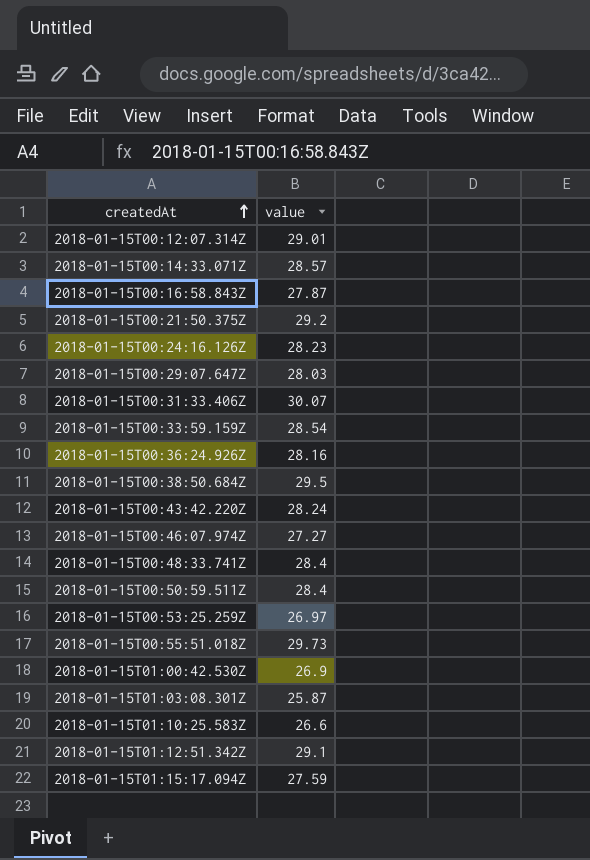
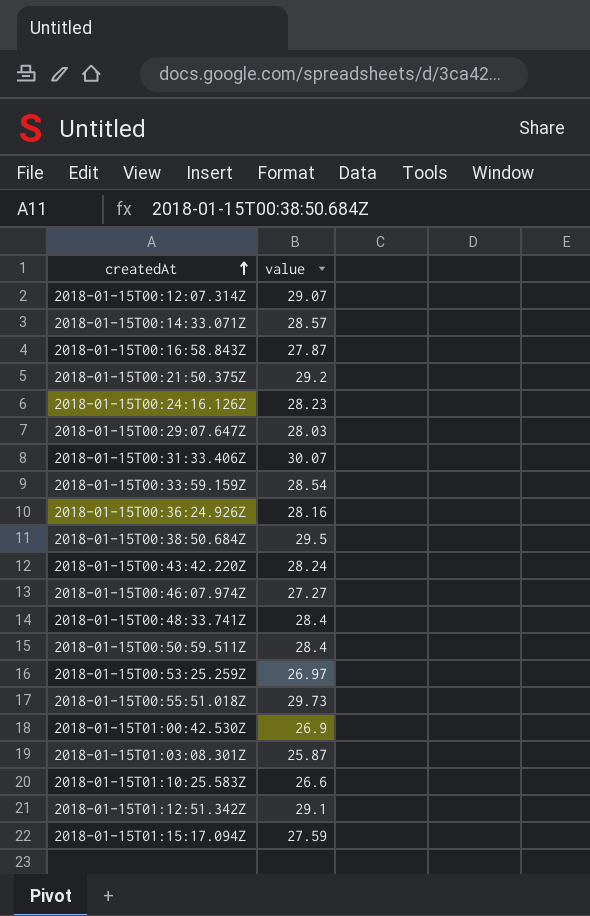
2018-01-15T00:12:07.314Z | value: 29.01 -> 29.07

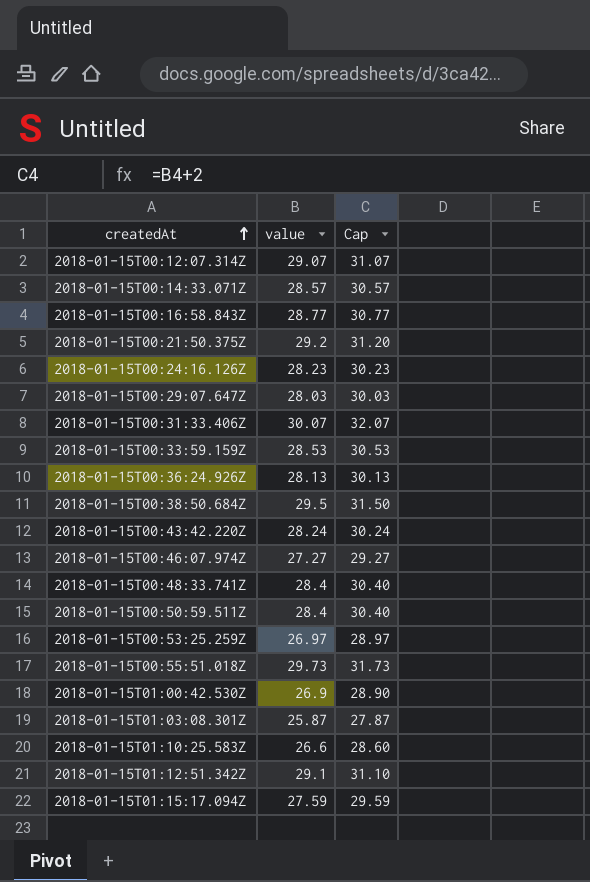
column Cap | formula: none -> [value] + 2
2018-01-15T00:16:58.843Z | value: 27.87 -> 28.77
2018-01-15T00:33:59.159Z | value: 28.54 -> 28.53
2018-01-15T00:36:24.926Z | value: 28.16 -> 28.13

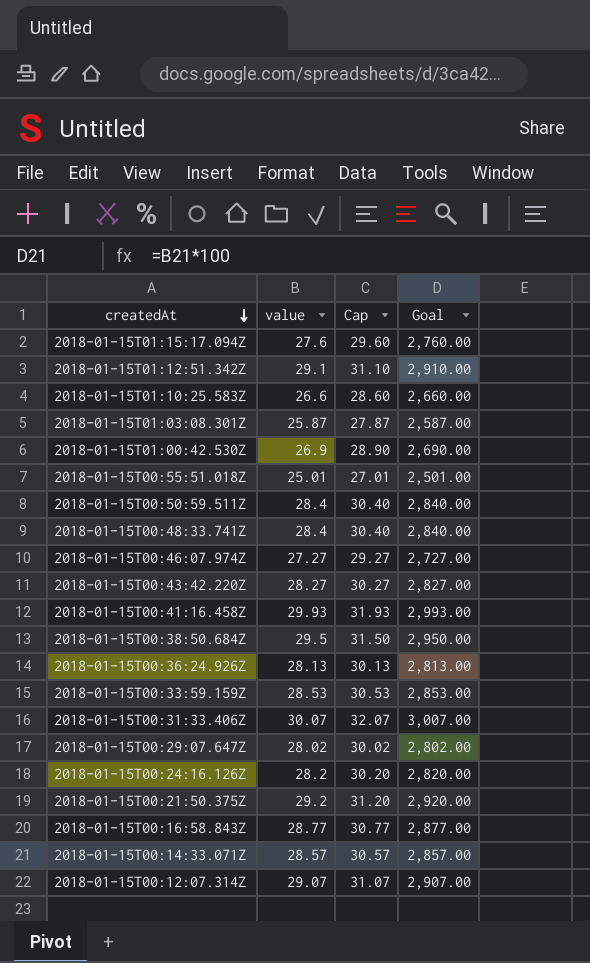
row order: createdAt ascending -> createdAt descending
column Goal | formula: none -> [value] * 100
row 2018-01-15T00:53:25.259Z: 26.97 | 28.97 -> none
2018-01-15T01:15:17.094Z | value: 27.59 -> 27.6
2018-01-15T01:15:17.094Z | Cap: 29.59 -> 29.60
2018-01-15T00:55:51.018Z | value: 29.73 -> 25.01
2018-01-15T00:55:51.018Z | Cap: 31.73 -> 27.01
2018-01-15T00:43:42.220Z | value: 28.24 -> 28.27
2018-01-15T00:43:42.220Z | Cap: 30.24 -> 30.27
row 2018-01-15T00:41:16.458Z: none -> 29.93 | 31.93 | 2,993.00
2018-01-15T00:29:07.647Z | value: 28.03 -> 28.02
2018-01-15T00:29:07.647Z | Cap: 30.03 -> 30.02
2018-01-15T00:24:16.126Z | value: 28.23 -> 28.2
2018-01-15T00:24:16.126Z | Cap: 30.23 -> 30.20

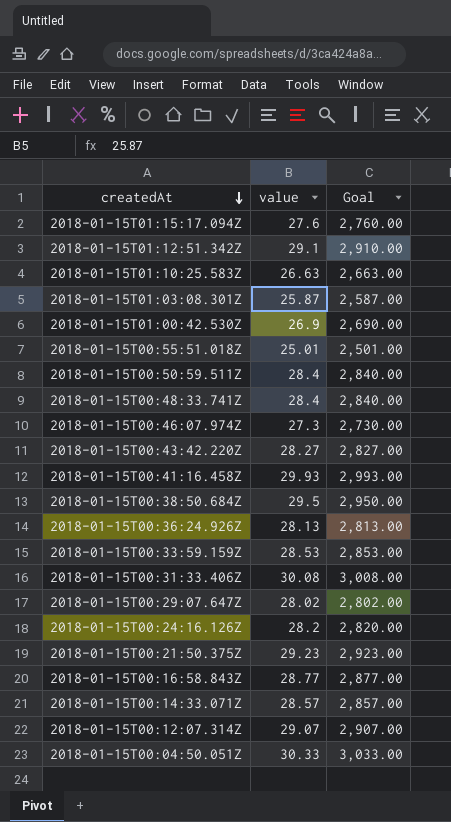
column Cap | formula: [value] + 2 -> none
2018-01-15T01:10:25.583Z | value: 26.6 -> 26.63
2018-01-15T01:10:25.583Z | Goal: 2,660.00 -> 2,663.00
2018-01-15T00:46:07.974Z | value: 27.27 -> 27.3
2018-01-15T00:46:07.974Z | Goal: 2,727.00 -> 2,730.00
2018-01-15T00:31:33.406Z | value: 30.07 -> 30.08
2018-01-15T00:31:33.406Z | Goal: 3,007.00 -> 3,008.00
2018-01-15T00:21:50.375Z | value: 29.2 -> 29.23
2018-01-15T00:21:50.375Z | Goal: 2,920.00 -> 2,923.00
row 2018-01-15T00:04:50.051Z: none -> 30.33 | 3,033.00

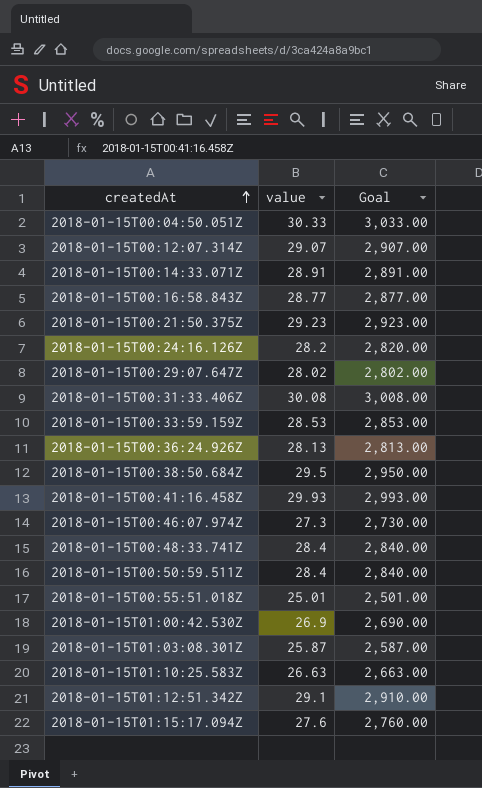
row order: createdAt descending -> createdAt ascending
row 2018-01-15T00:43:42.220Z: 28.27 | 2,827.00 -> none
2018-01-15T00:14:33.071Z | value: 28.57 -> 28.91
2018-01-15T00:14:33.071Z | Goal: 2,857.00 -> 2,891.00

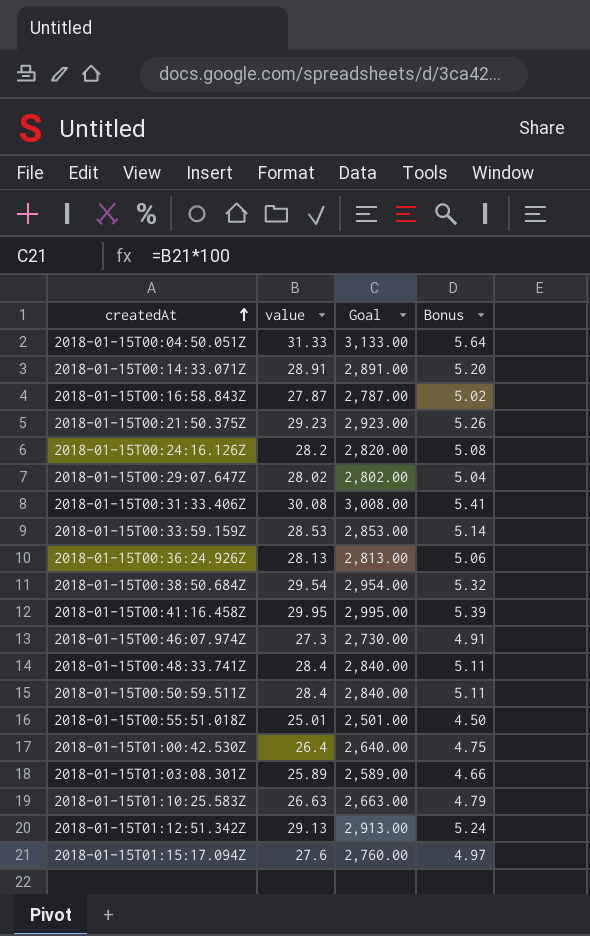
column Bonus | formula: none -> [value] * 0.18
row 2018-01-15T00:12:07.314Z: 29.07 | 2,907.00 -> none
2018-01-15T00:04:50.051Z | value: 30.33 -> 31.33
2018-01-15T00:04:50.051Z | Goal: 3,033.00 -> 3,133.00
2018-01-15T00:16:58.843Z | value: 28.77 -> 27.87
2018-01-15T00:16:58.843Z | Goal: 2,877.00 -> 2,787.00
2018-01-15T00:38:50.684Z | value: 29.5 -> 29.54
2018-01-15T00:38:50.684Z | Goal: 2,950.00 -> 2,954.00
2018-01-15T00:41:16.458Z | value: 29.93 -> 29.95
2018-01-15T00:41:16.458Z | Goal: 2,993.00 -> 2,995.00
2018-01-15T01:00:42.530Z | value: 26.9 -> 26.4
2018-01-15T01:00:42.530Z | Goal: 2,690.00 -> 2,640.00
2018-01-15T01:03:08.301Z | value: 25.87 -> 25.89
2018-01-15T01:03:08.301Z | Goal: 2,587.00 -> 2,589.00
2018-01-15T01:12:51.342Z | value: 29.1 -> 29.13
2018-01-15T01:12:51.342Z | Goal: 2,910.00 -> 2,913.00

